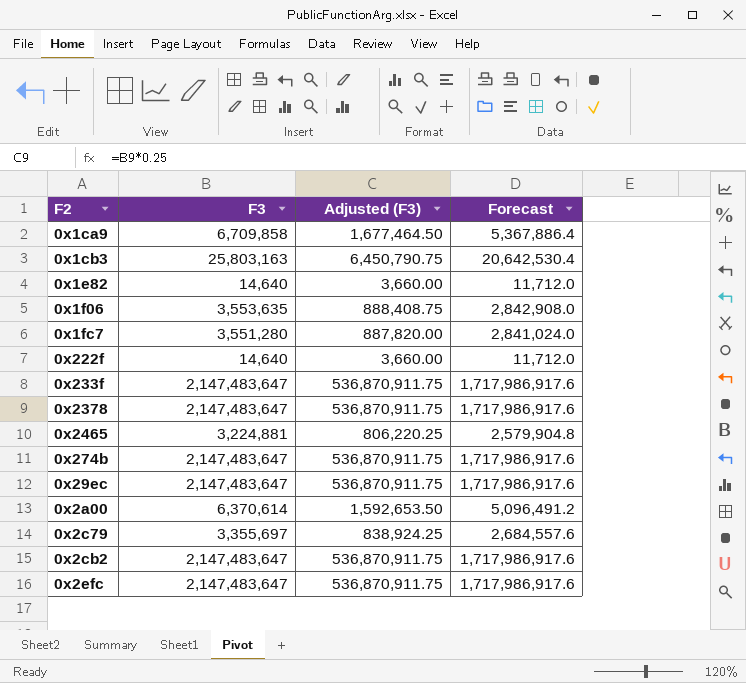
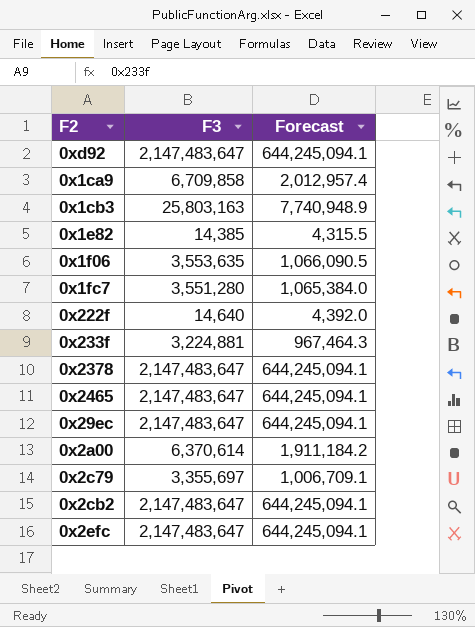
column Adjusted (F3) | formula: [F3] * 0.25 -> none
column Forecast | formula: [F3] * 0.8 -> [F3] * 0.3
row 0x274b: 2,147,483,647 | 536,870,911.75 | 1,717,986,917.6 -> none
row 0xd92: none -> 2,147,483,647 | 644,245,094.1
0x1e82 | F3: 14,640 -> 14,385
0x233f | F3: 2,147,483,647 -> 3,224,881
0x2465 | F3: 3,224,881 -> 2,147,483,647

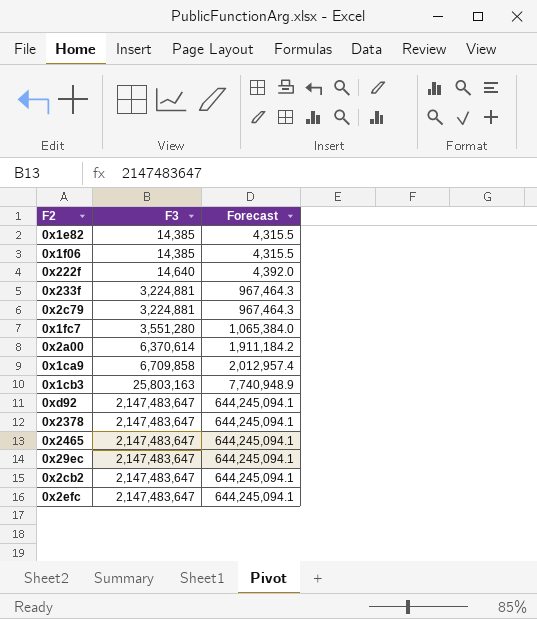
row order: none -> F3 ascending
0x1f06 | F3: 3,553,635 -> 14,385
0x1f06 | Forecast: 1,066,090.5 -> 4,315.5
0x2c79 | F3: 3,355,697 -> 3,224,881
0x2c79 | Forecast: 1,006,709.1 -> 967,464.3

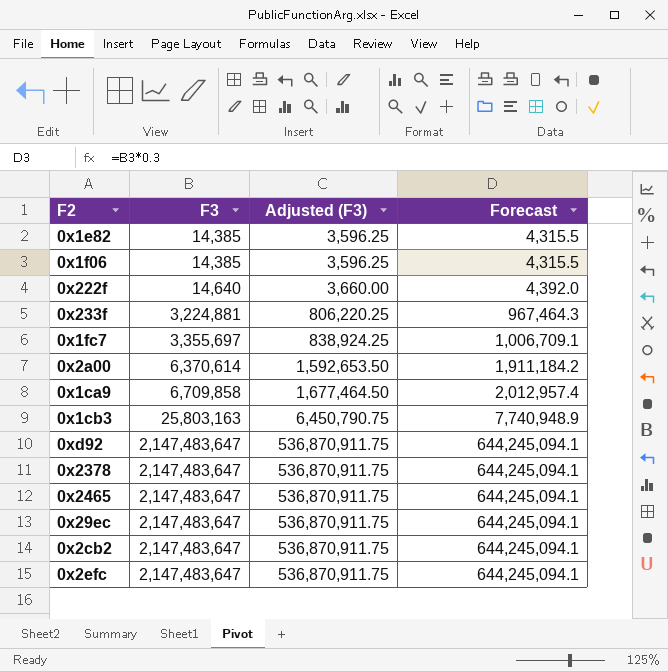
column Adjusted (F3) | formula: none -> [F3] * 0.25
row 0x2c79: 3,224,881 | 967,464.3 -> none
0x1fc7 | F3: 3,551,280 -> 3,355,697
0x1fc7 | Forecast: 1,065,384.0 -> 1,006,709.1

